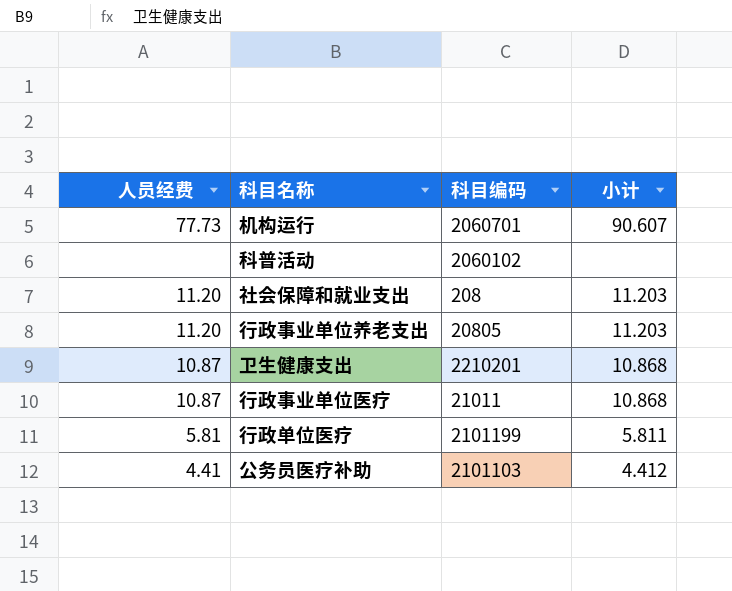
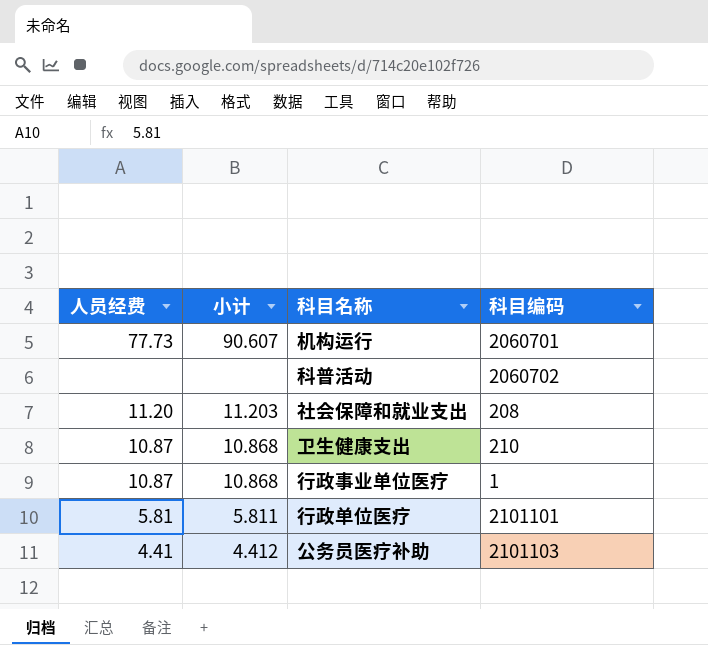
column 小计 | position: 4 -> 2
row 行政事业单位养老支出: 11.20 | 20805 | 11.203 -> none
科普活动 | 科目编码: 2060102 -> 2060702
卫生健康支出 | 科目编码: 2210201 -> 210
行政事业单位医疗 | 科目编码: 21011 -> 1
行政单位医疗 | 科目编码: 2101199 -> 2101101

